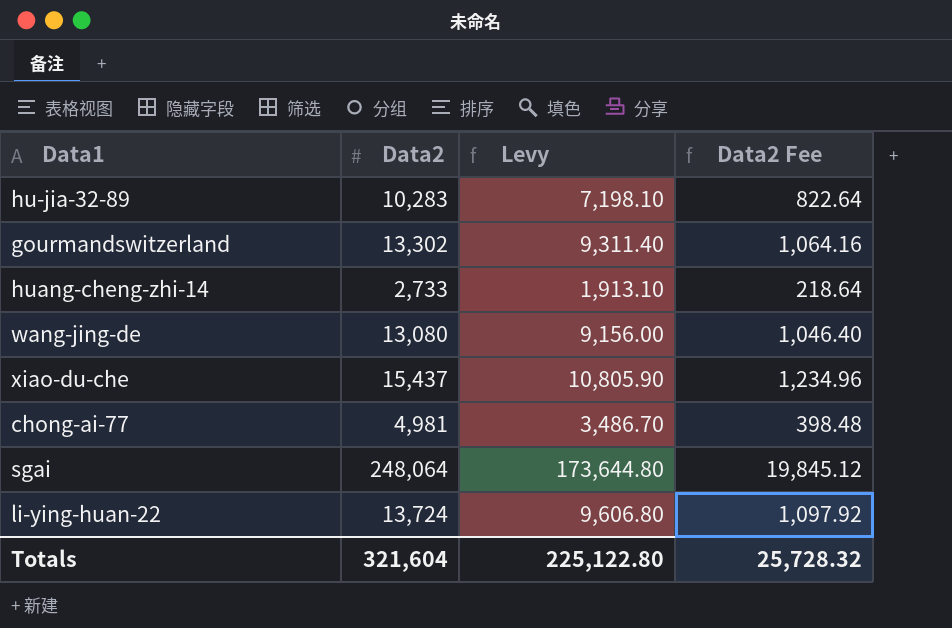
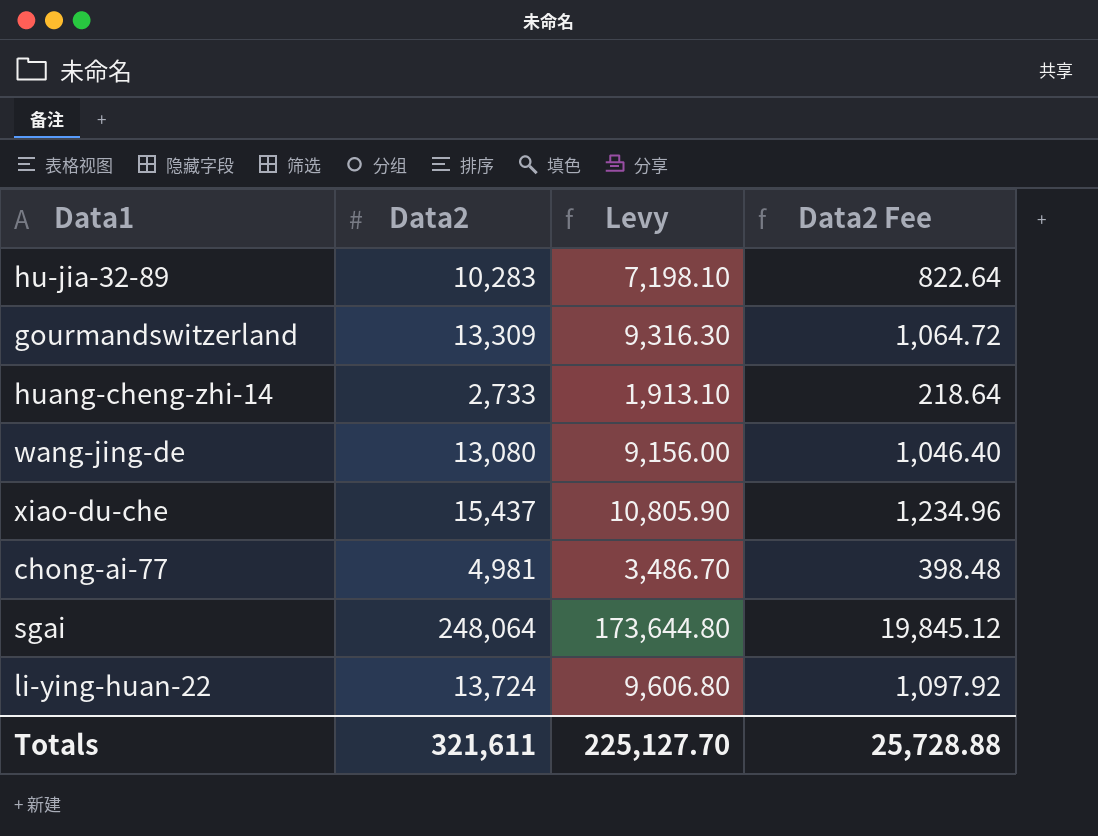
gourmandswitzerland | Data2: 13,302 -> 13,309
gourmandswitzerland | Levy: 9,311.40 -> 9,316.30
gourmandswitzerland | Data2 Fee: 1,064.16 -> 1,064.72
Totals | Data2: 321,604 -> 321,611
Totals | Levy: 225,122.80 -> 225,127.70
Totals | Data2 Fee: 25,728.32 -> 25,728.88

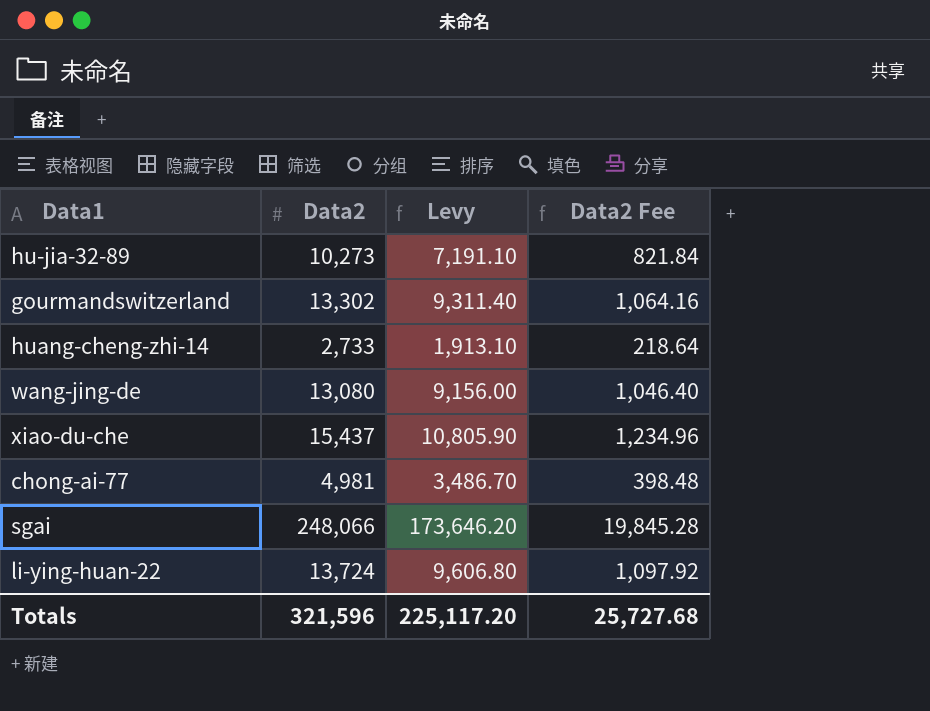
hu-jia-32-89 | Data2: 10,283 -> 10,273
hu-jia-32-89 | Levy: 7,198.10 -> 7,191.10
hu-jia-32-89 | Data2 Fee: 822.64 -> 821.84
gourmandswitzerland | Data2: 13,309 -> 13,302
gourmandswitzerland | Levy: 9,316.30 -> 9,311.40
gourmandswitzerland | Data2 Fee: 1,064.72 -> 1,064.16
sgai | Data2: 248,064 -> 248,066
sgai | Levy: 173,644.80 -> 173,646.20
sgai | Data2 Fee: 19,845.12 -> 19,845.28
Totals | Data2: 321,611 -> 321,596
Totals | Levy: 225,127.70 -> 225,117.20
Totals | Data2 Fee: 25,728.88 -> 25,727.68

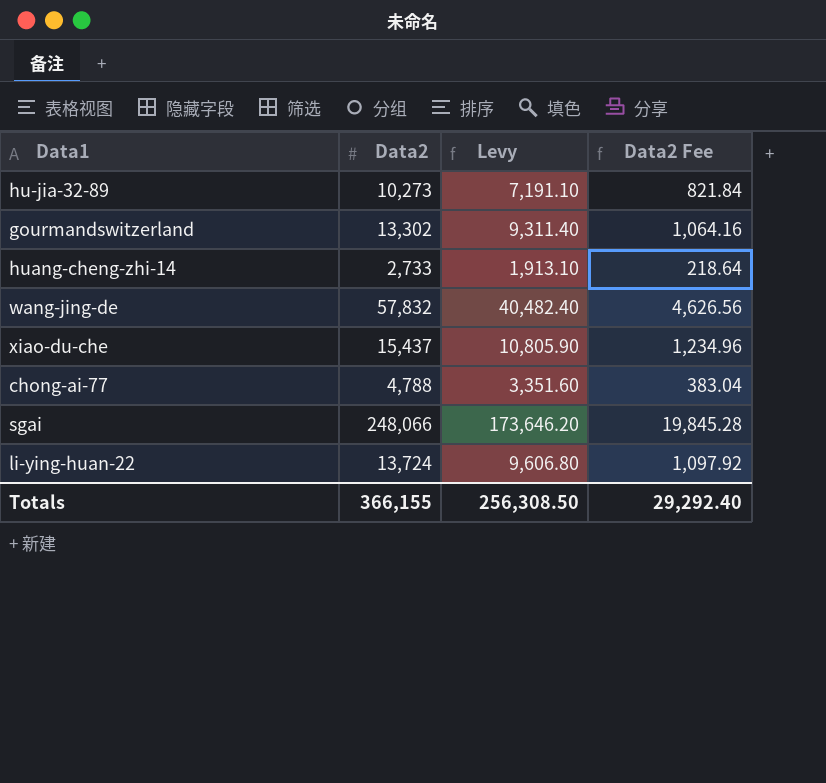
wang-jing-de | Data2: 13,080 -> 57,832
wang-jing-de | Levy: 9,156.00 -> 40,482.40
wang-jing-de | Data2 Fee: 1,046.40 -> 4,626.56
chong-ai-77 | Data2: 4,981 -> 4,788
chong-ai-77 | Levy: 3,486.70 -> 3,351.60
chong-ai-77 | Data2 Fee: 398.48 -> 383.04
Totals | Data2: 321,596 -> 366,155
Totals | Levy: 225,117.20 -> 256,308.50
Totals | Data2 Fee: 25,727.68 -> 29,292.40

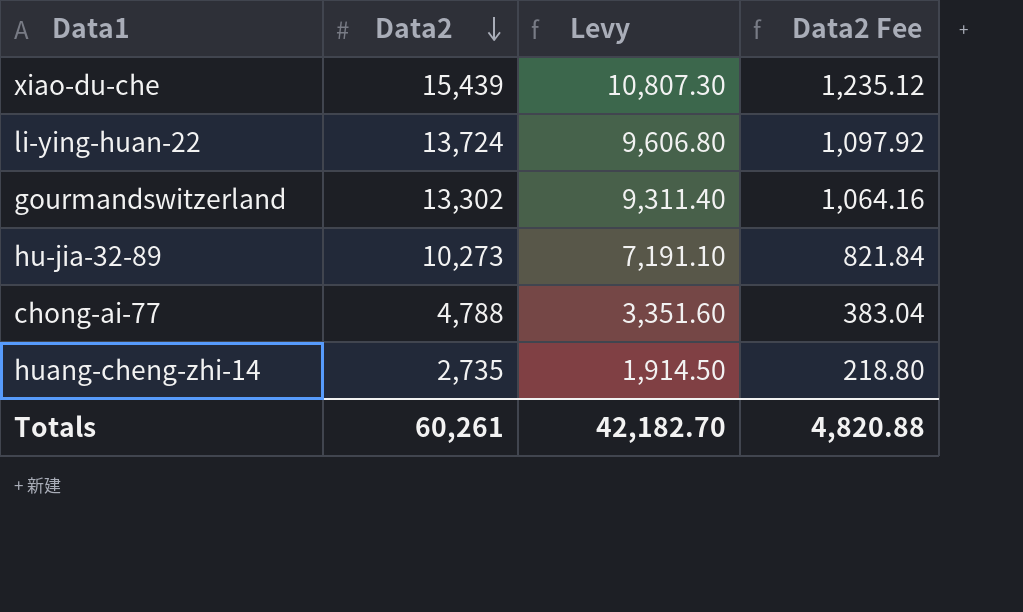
row order: none -> Data2 descending
row wang-jing-de: 57,832 | 40,482.40 | 4,626.56 -> none
row sgai: 248,066 | 173,646.20 | 19,845.28 -> none
xiao-du-che | Data2: 15,437 -> 15,439
xiao-du-che | Levy: 10,805.90 -> 10,807.30
xiao-du-che | Data2 Fee: 1,234.96 -> 1,235.12
huang-cheng-zhi-14 | Data2: 2,733 -> 2,735
huang-cheng-zhi-14 | Levy: 1,913.10 -> 1,914.50
huang-cheng-zhi-14 | Data2 Fee: 218.64 -> 218.80
Totals | Data2: 366,155 -> 60,261
Totals | Levy: 256,308.50 -> 42,182.70
Totals | Data2 Fee: 29,292.40 -> 4,820.88

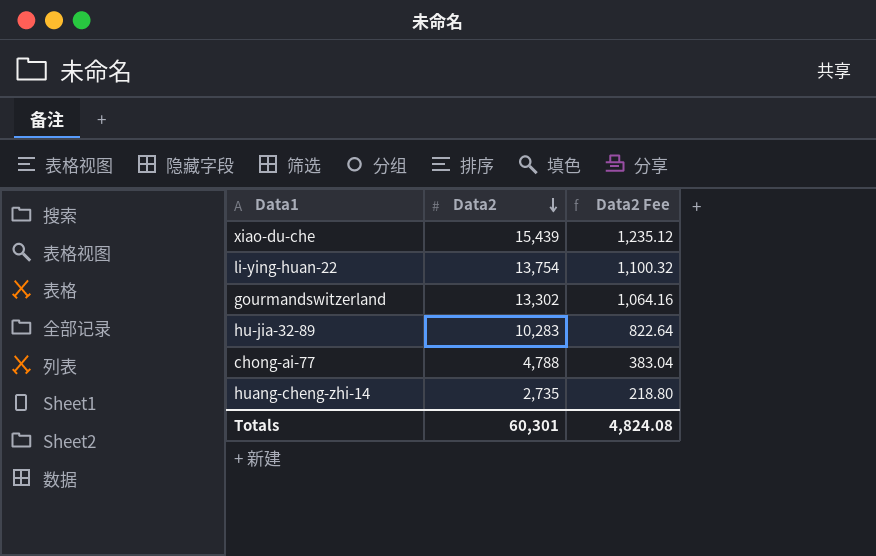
column Levy | formula: [Data2] * 0.7 -> none
li-ying-huan-22 | Data2: 13,724 -> 13,754
li-ying-huan-22 | Data2 Fee: 1,097.92 -> 1,100.32
hu-jia-32-89 | Data2: 10,273 -> 10,283
hu-jia-32-89 | Data2 Fee: 821.84 -> 822.64
Totals | Data2: 60,261 -> 60,301
Totals | Data2 Fee: 4,820.88 -> 4,824.08

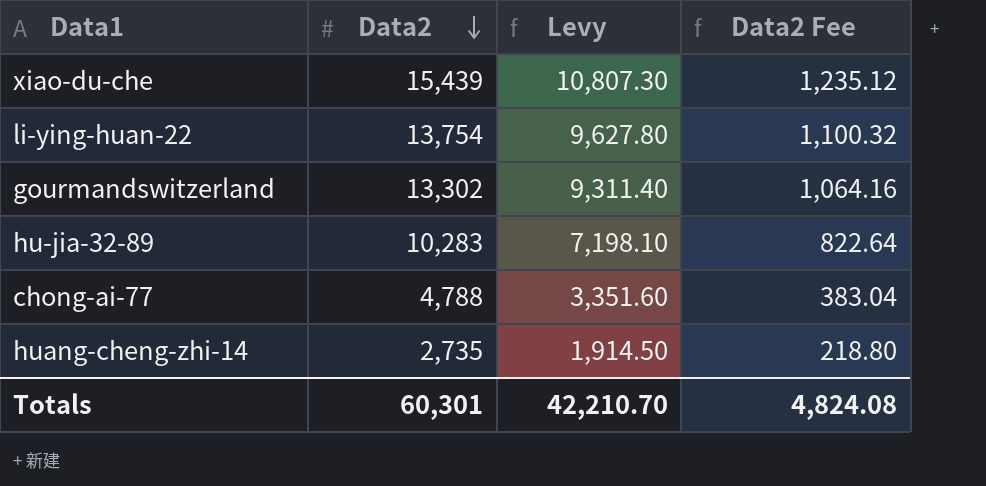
column Levy | formula: none -> [Data2] * 0.7

